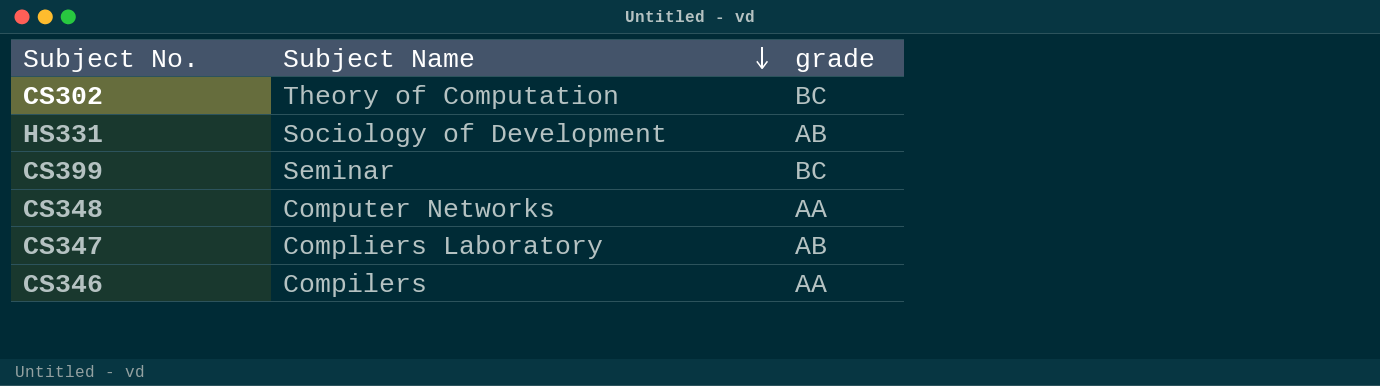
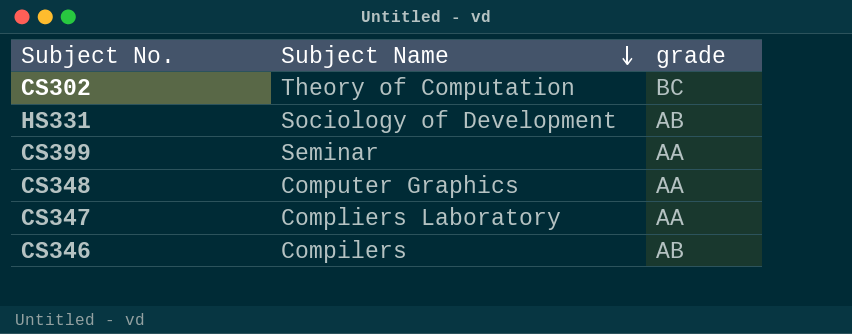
CS399 | grade: BC -> AA
CS348 | Subject Name: Computer Networks -> Computer Graphics
CS347 | grade: AB -> AA
CS346 | grade: AA -> AB

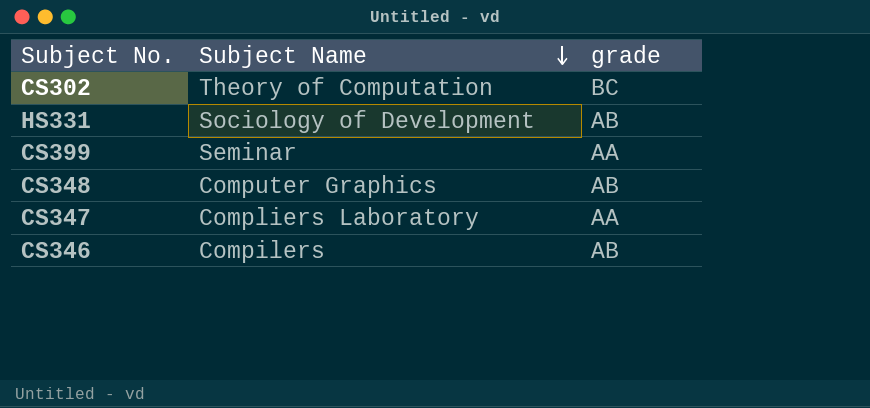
CS348 | grade: AA -> AB

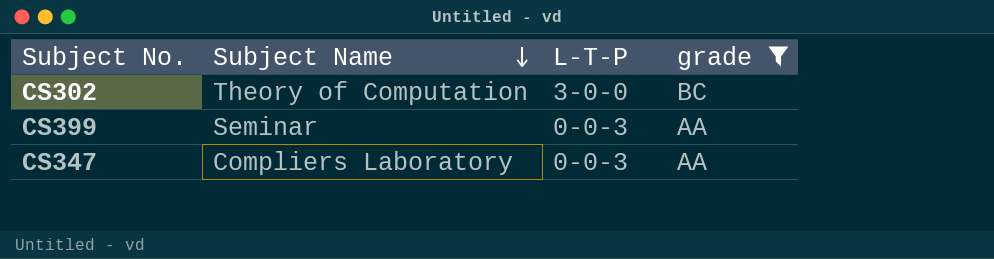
filter: none -> grade != AB
column L-T-P | position: none -> 3

